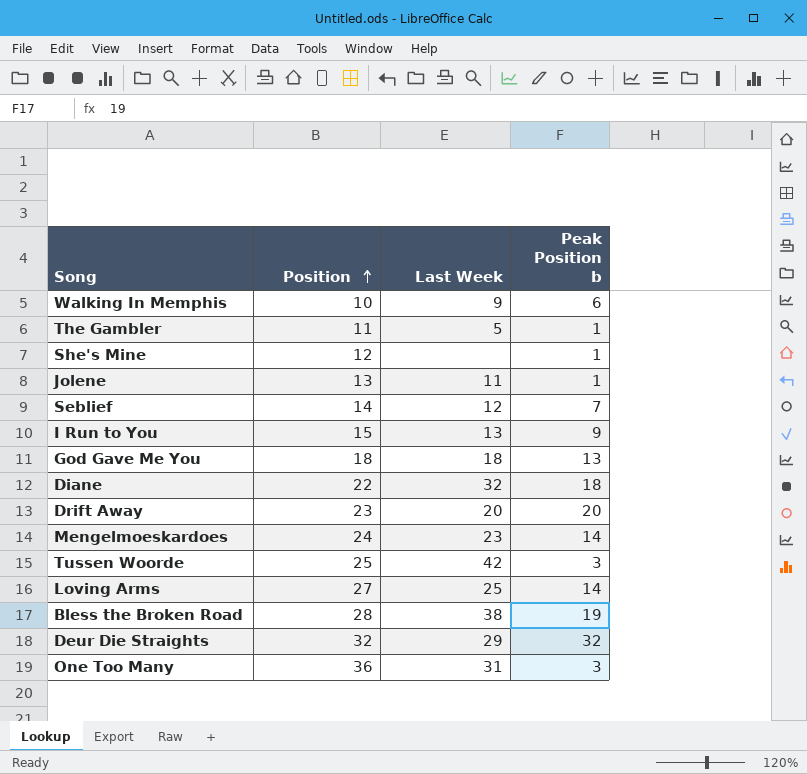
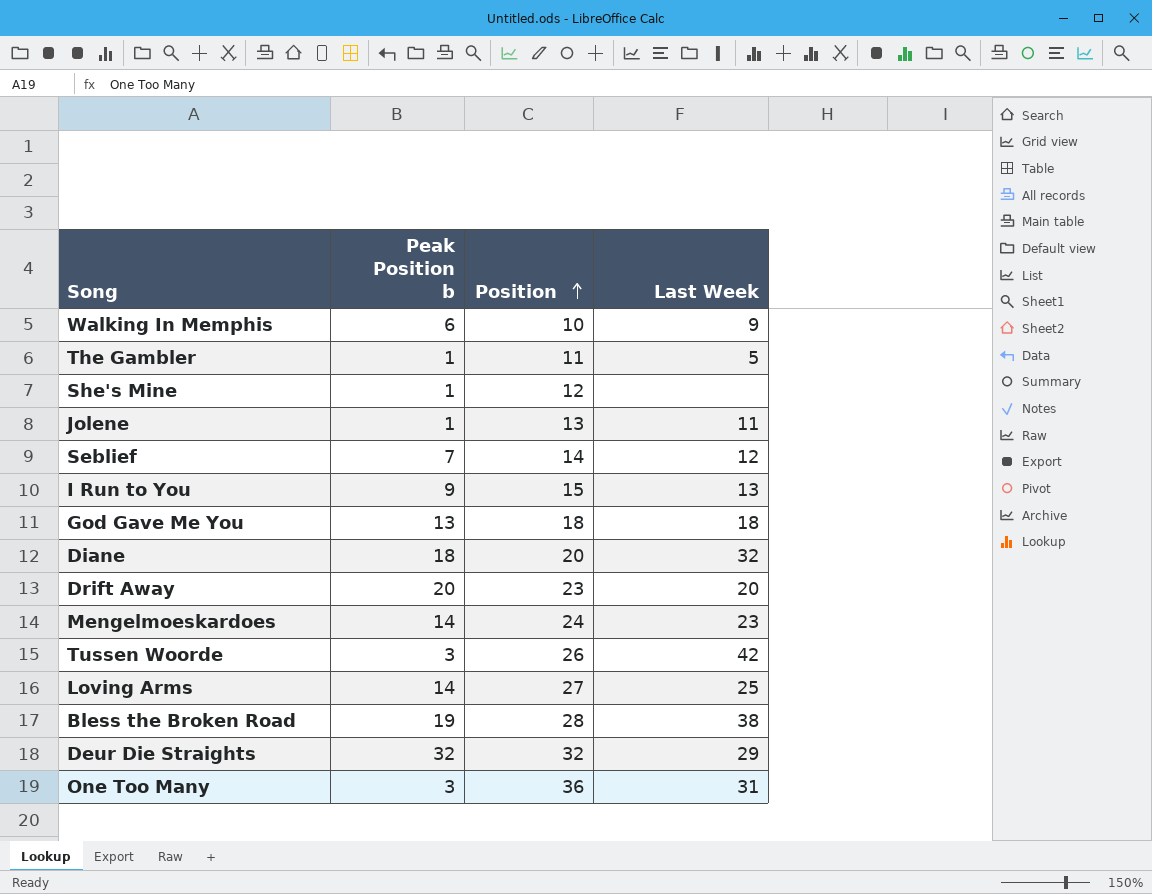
column Peak Position b | position: 4 -> 2
Diane | Position: 22 -> 20
Tussen Woorde | Position: 25 -> 26

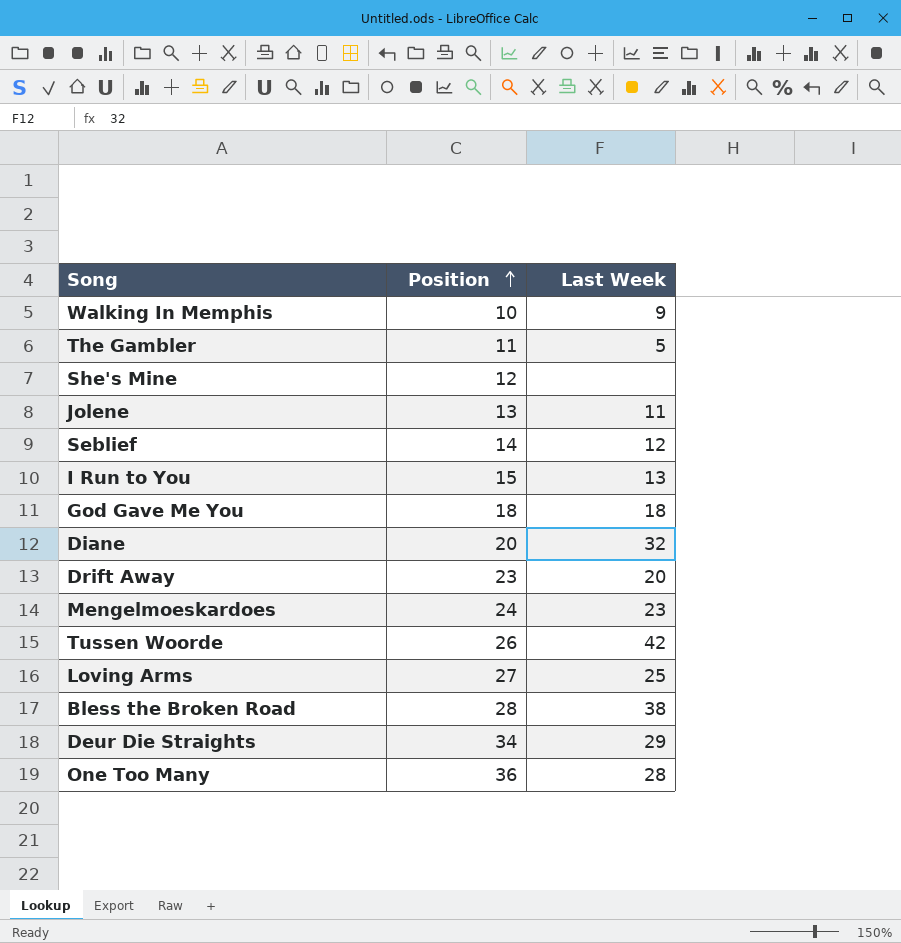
column Peak Position b | position: 2 -> none
Deur Die Straights | Position: 32 -> 34
One Too Many | Last Week: 31 -> 28

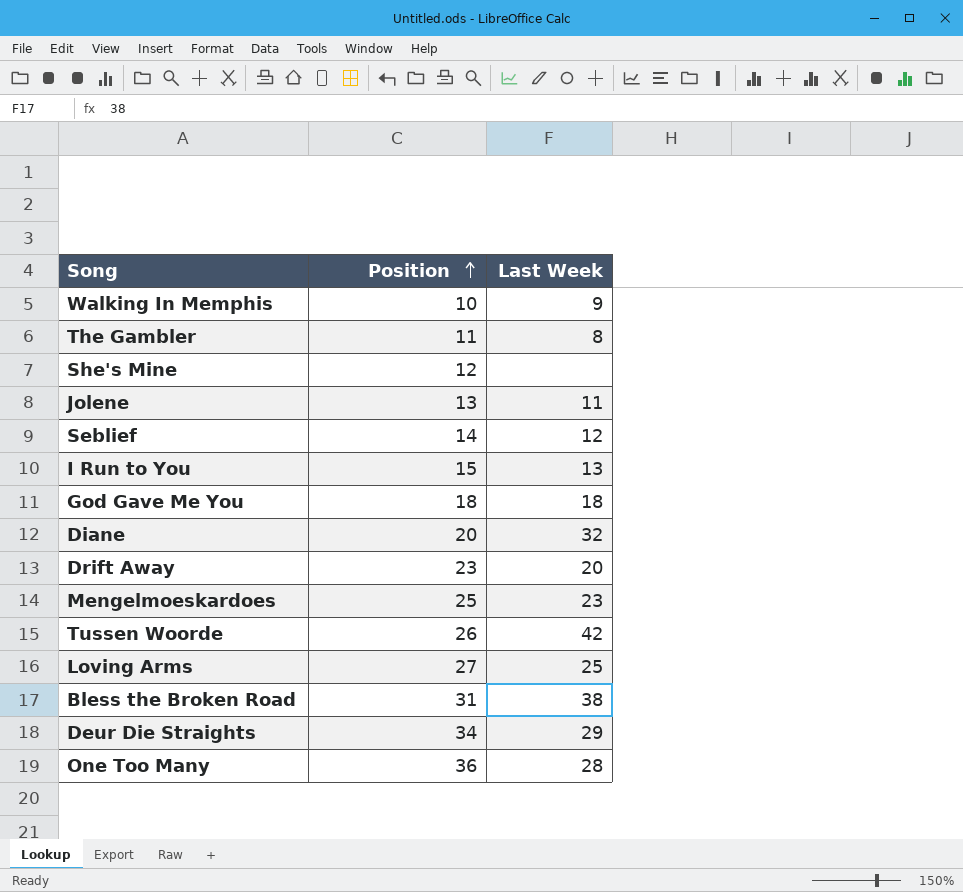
The Gambler | Last Week: 5 -> 8
Mengelmoeskardoes | Position: 24 -> 25
Bless the Broken Road | Position: 28 -> 31

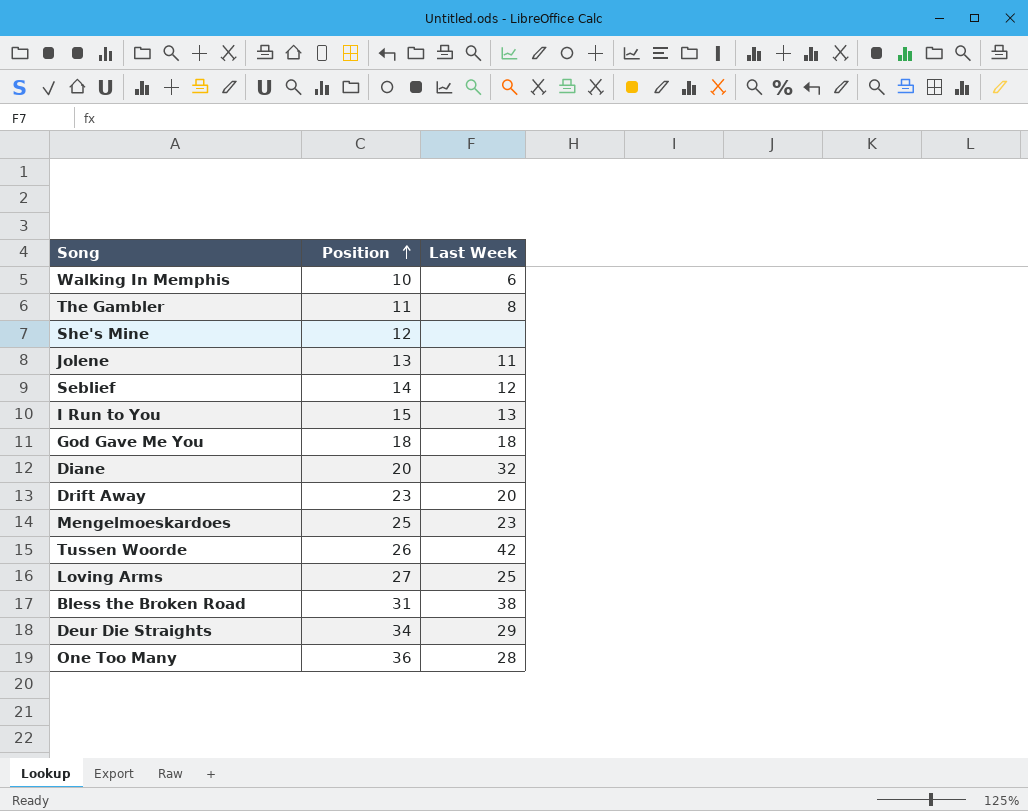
Walking In Memphis | Last Week: 9 -> 6

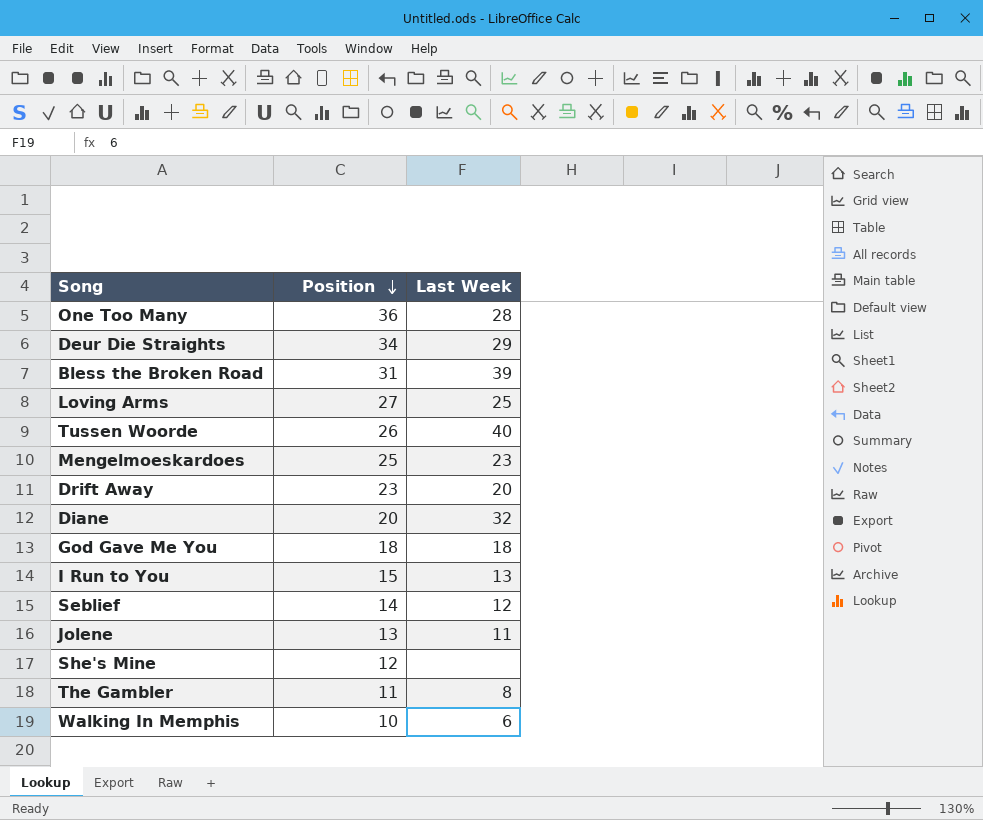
row order: Position ascending -> Position descending
Bless the Broken Road | Last Week: 38 -> 39
Tussen Woorde | Last Week: 42 -> 40

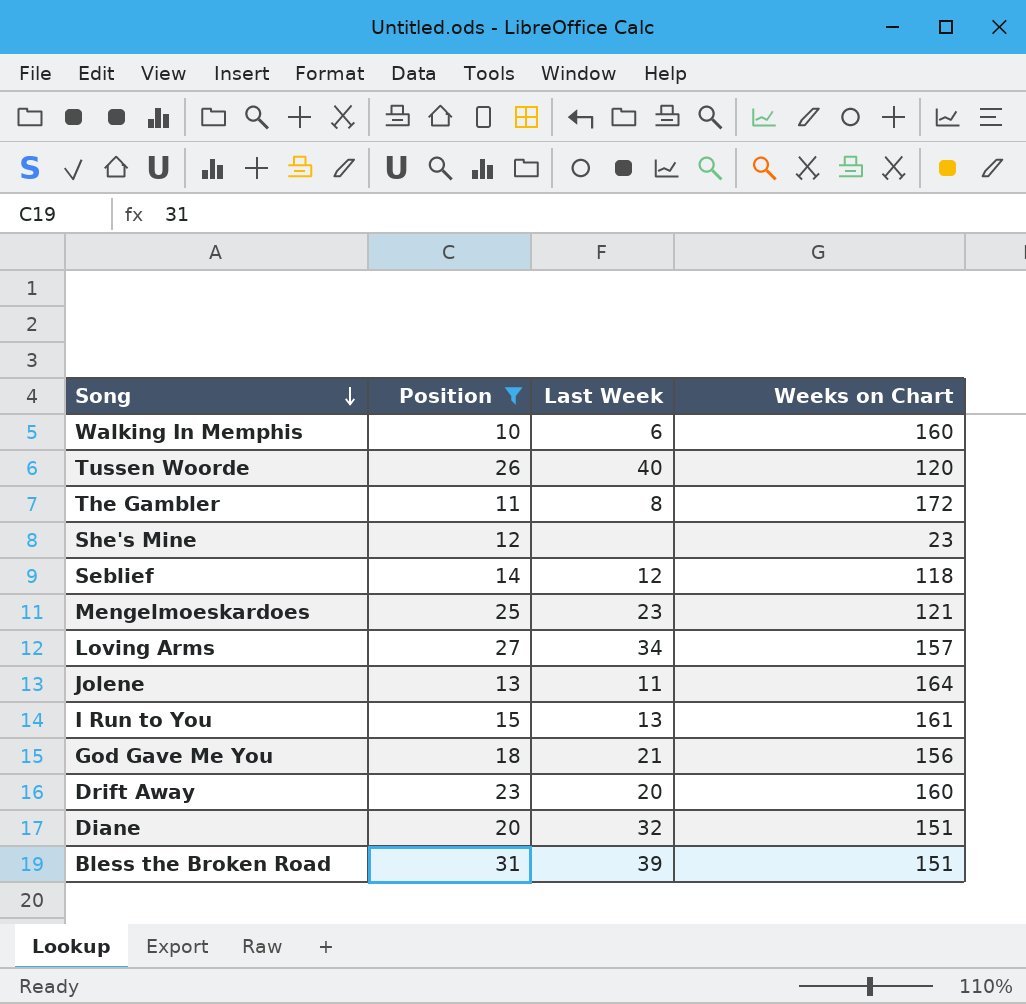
filter: none -> Position <= 31
row order: Position descending -> Song descending
column Weeks on Chart | position: none -> 4
Loving Arms | Last Week: 25 -> 34
God Gave Me You | Last Week: 18 -> 21

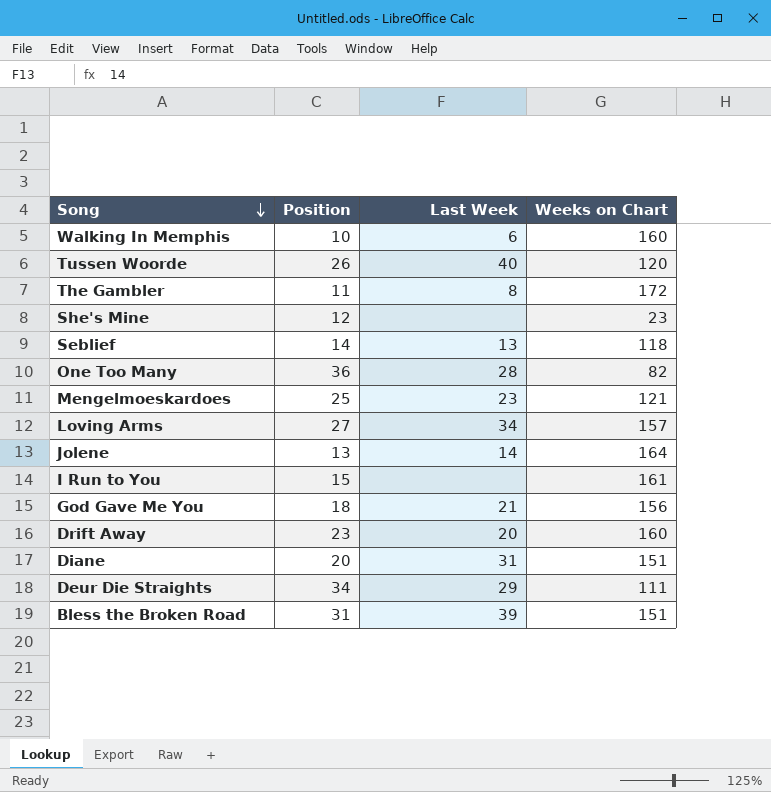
filter: Position <= 31 -> none
Seblief | Last Week: 12 -> 13
Jolene | Last Week: 11 -> 14
I Run to You | Last Week: 13 -> none
Diane | Last Week: 32 -> 31

